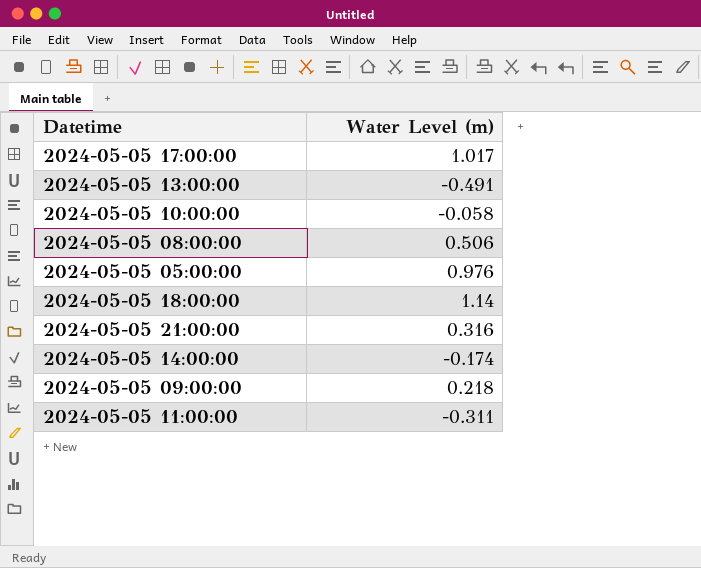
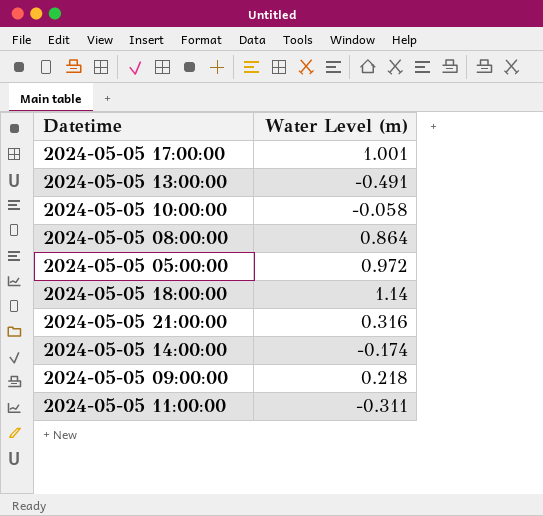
2024-05-05 17:00:00 | Water Level (m): 1.017 -> 1.001
2024-05-05 08:00:00 | Water Level (m): 0.506 -> 0.864
2024-05-05 05:00:00 | Water Level (m): 0.976 -> 0.972

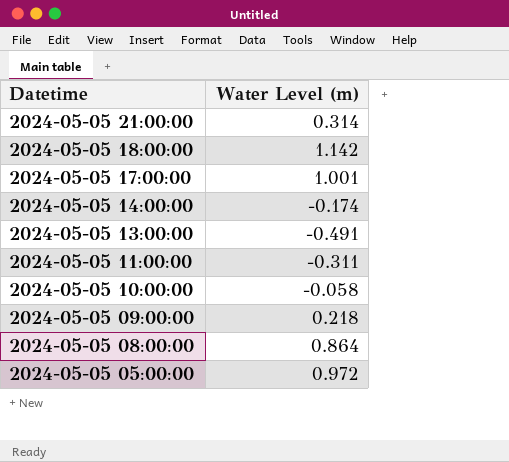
row order: none -> Datetime descending
2024-05-05 21:00:00 | Water Level (m): 0.316 -> 0.314
2024-05-05 18:00:00 | Water Level (m): 1.14 -> 1.142

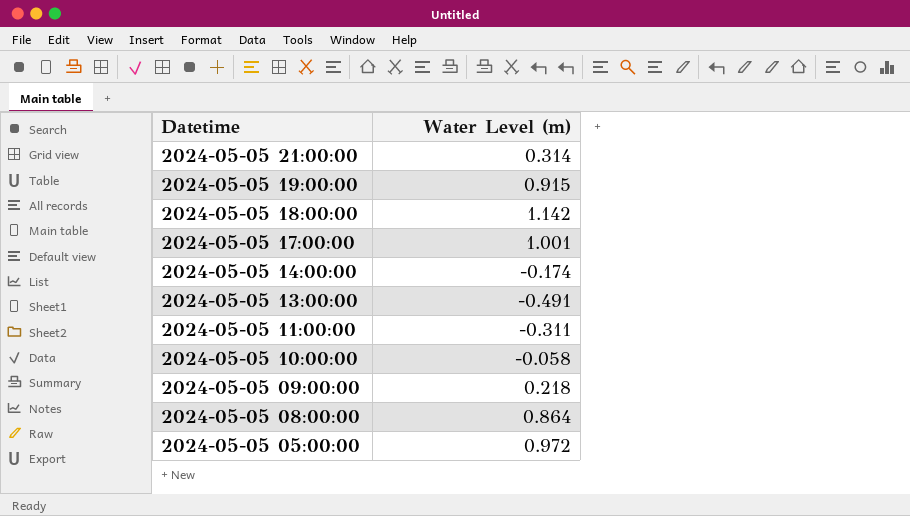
row 2024-05-05 19:00:00: none -> 0.915

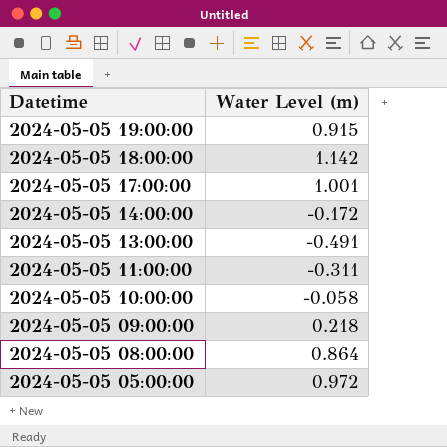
row 2024-05-05 21:00:00: 0.314 -> none
2024-05-05 14:00:00 | Water Level (m): -0.174 -> -0.172

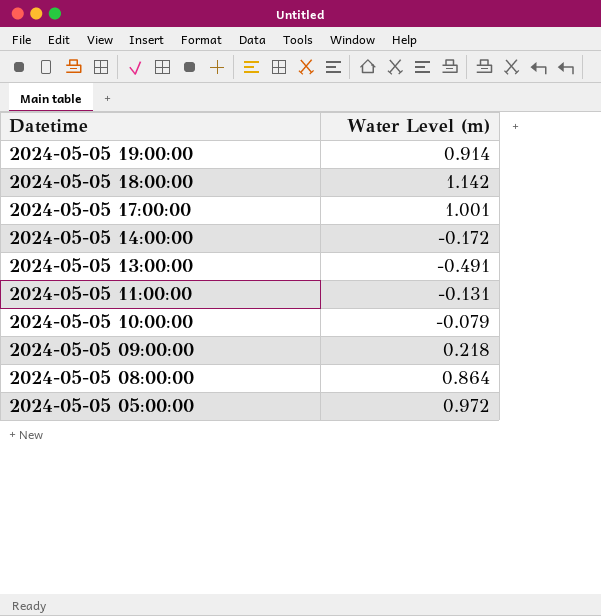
2024-05-05 19:00:00 | Water Level (m): 0.915 -> 0.914
2024-05-05 11:00:00 | Water Level (m): -0.311 -> -0.131
2024-05-05 10:00:00 | Water Level (m): -0.058 -> -0.079

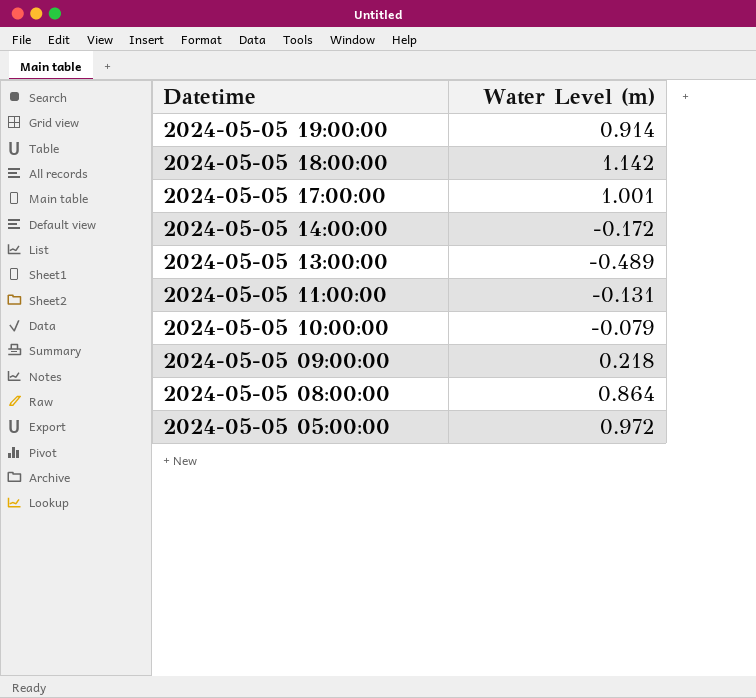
2024-05-05 13:00:00 | Water Level (m): -0.491 -> -0.489

